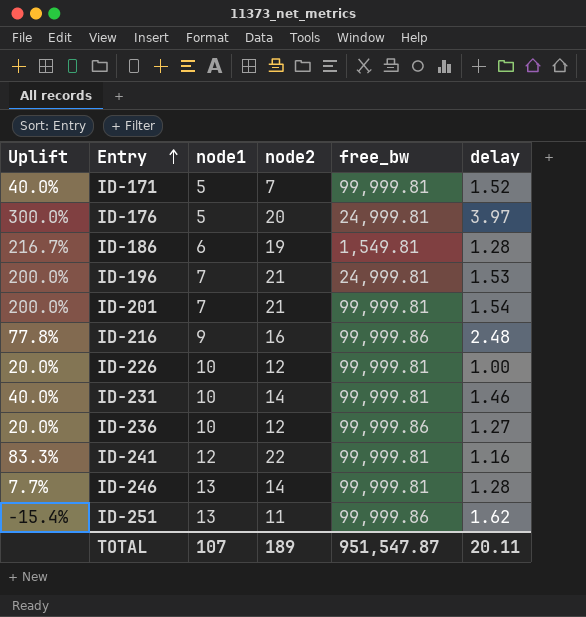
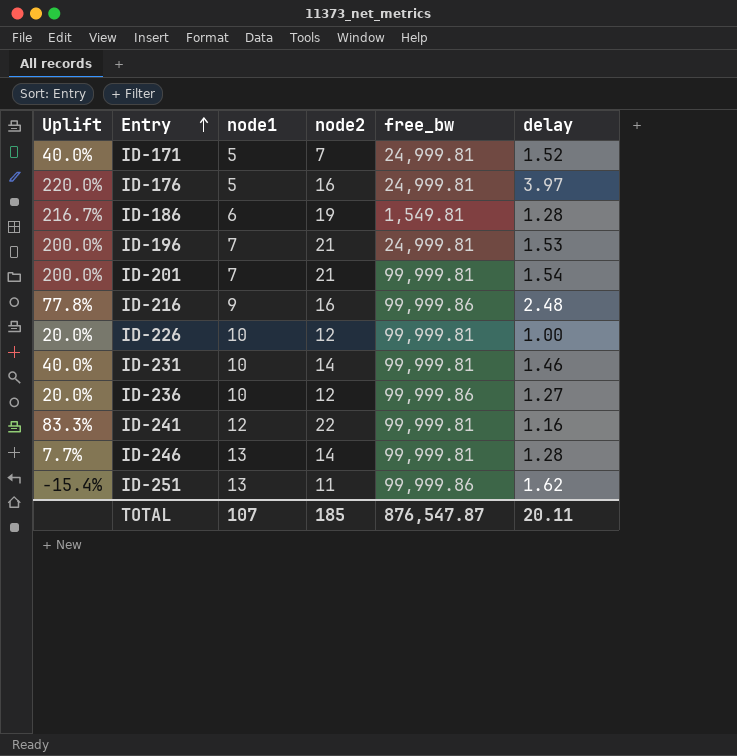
ID-171 | free_bw: 99,999.81 -> 24,999.81
ID-176 | Uplift: 300.0% -> 220.0%
ID-176 | node2: 20 -> 16
TOTAL | node2: 189 -> 185
TOTAL | free_bw: 951,547.87 -> 876,547.87

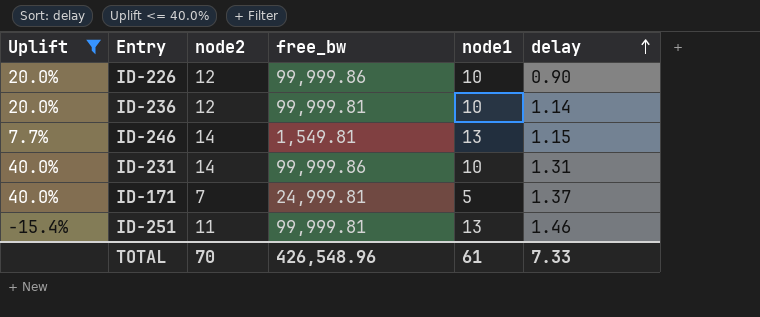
filter: none -> Uplift <= 40.0%
row order: Entry ascending -> delay ascending
column node1 | position: 3 -> 5
ID-226 | free_bw: 99,999.81 -> 99,999.86
ID-226 | delay: 1.00 -> 0.90
ID-236 | free_bw: 99,999.86 -> 99,999.81
ID-236 | delay: 1.27 -> 1.14
ID-246 | free_bw: 99,999.81 -> 1,549.81
ID-246 | delay: 1.28 -> 1.15
ID-231 | free_bw: 99,999.81 -> 99,999.86
ID-231 | delay: 1.46 -> 1.31
ID-171 | delay: 1.52 -> 1.37
ID-251 | free_bw: 99,999.86 -> 99,999.81
ID-251 | delay: 1.62 -> 1.46
TOTAL | node2: 185 -> 70
TOTAL | free_bw: 876,547.87 -> 426,548.96
TOTAL | node1: 107 -> 61
TOTAL | delay: 20.11 -> 7.33

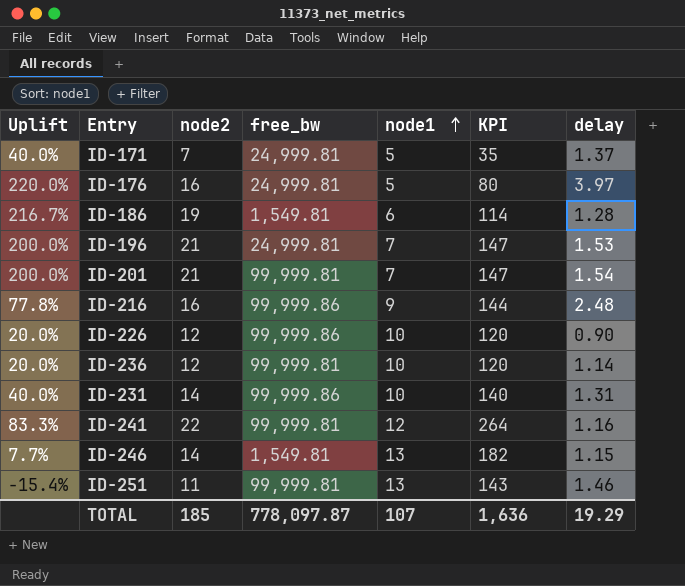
filter: Uplift <= 40.0% -> none
row order: delay ascending -> node1 ascending
column KPI | formula: none -> [node2] * [node1]
TOTAL | node2: 70 -> 185
TOTAL | free_bw: 426,548.96 -> 778,097.87
TOTAL | node1: 61 -> 107
TOTAL | delay: 7.33 -> 19.29

